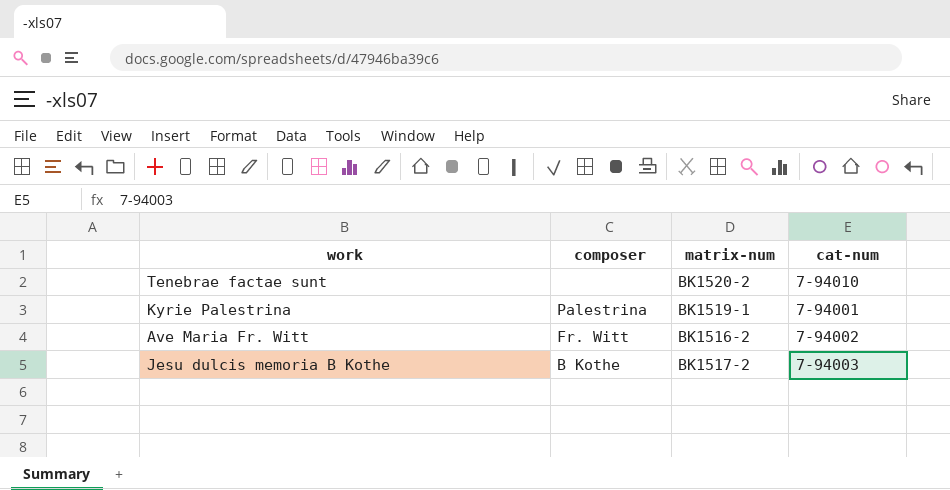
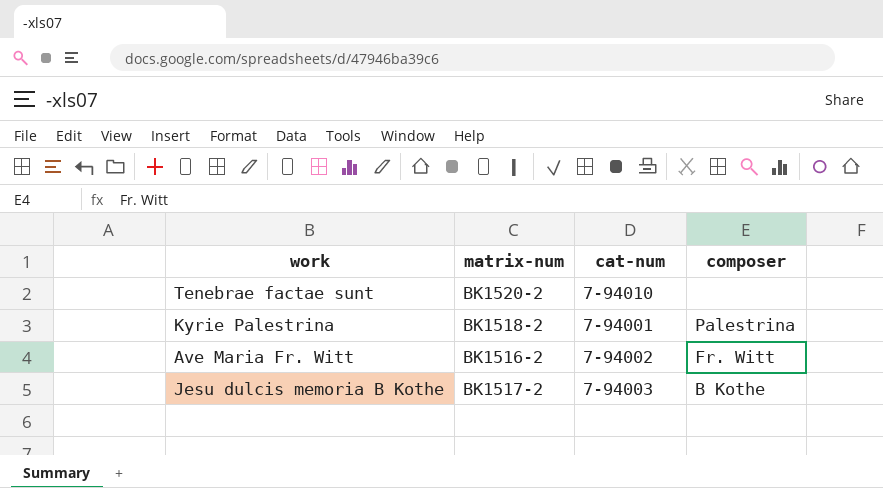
column composer | position: 2 -> 4
Kyrie Palestrina | matrix-num: BK1519-1 -> BK1518-2

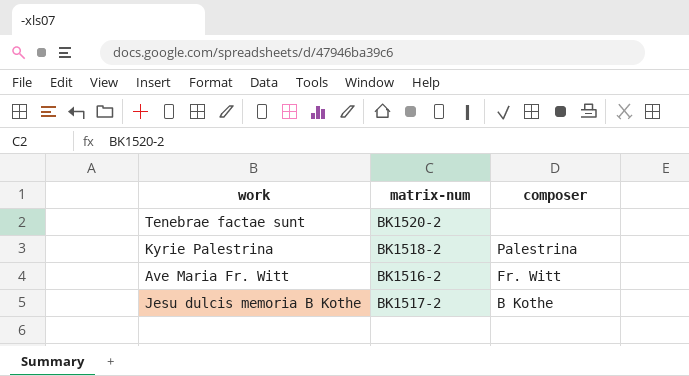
column cat-num | position: 3 -> none

